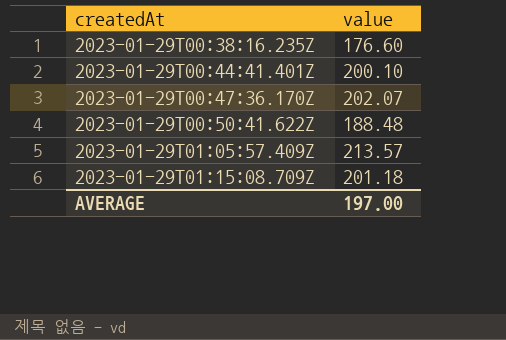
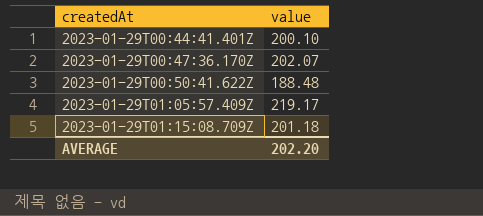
row 2023-01-29T00:38:16.235Z: 176.60 -> none
2023-01-29T01:05:57.409Z | value: 213.57 -> 219.17
AVERAGE | value: 197.00 -> 202.20

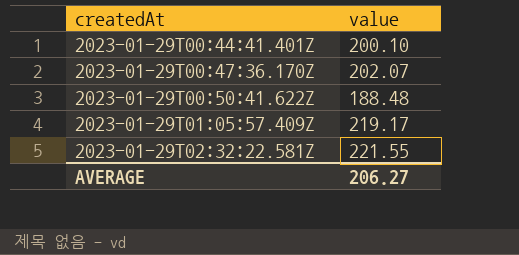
row 2023-01-29T01:15:08.709Z: 201.18 -> none
row 2023-01-29T02:32:22.581Z: none -> 221.55
AVERAGE | value: 202.20 -> 206.27

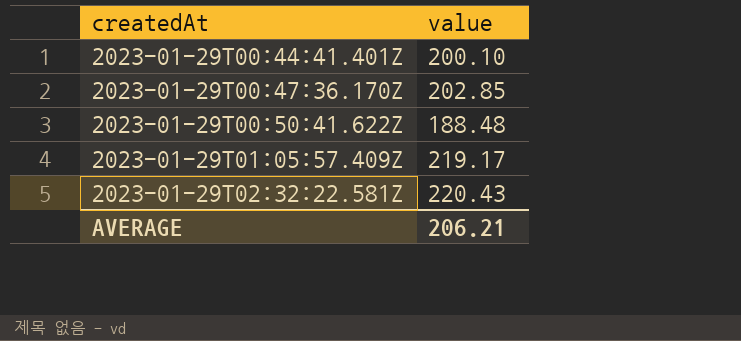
2023-01-29T00:47:36.170Z | value: 202.07 -> 202.85
2023-01-29T02:32:22.581Z | value: 221.55 -> 220.43
AVERAGE | value: 206.27 -> 206.21

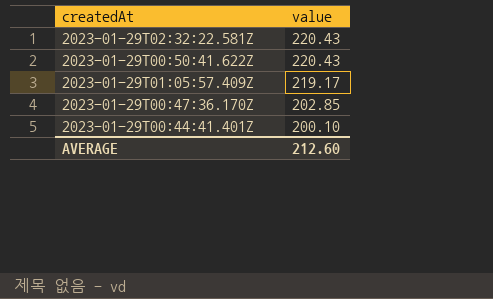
row order: createdAt ascending -> value descending
2023-01-29T00:50:41.622Z | value: 188.48 -> 220.43
AVERAGE | value: 206.21 -> 212.60

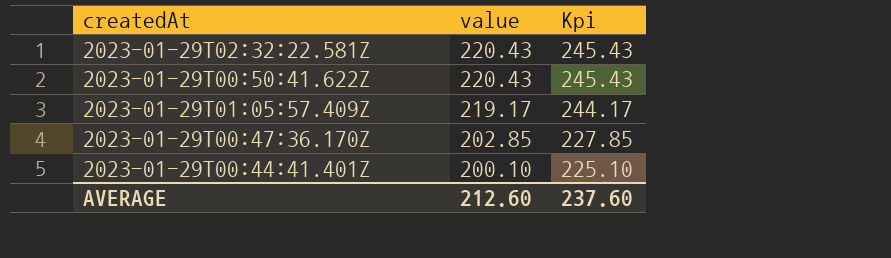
column Kpi | formula: none -> [value] + 25

